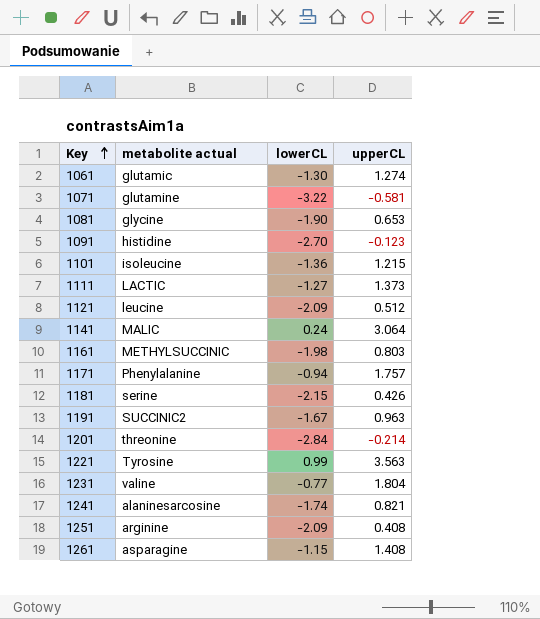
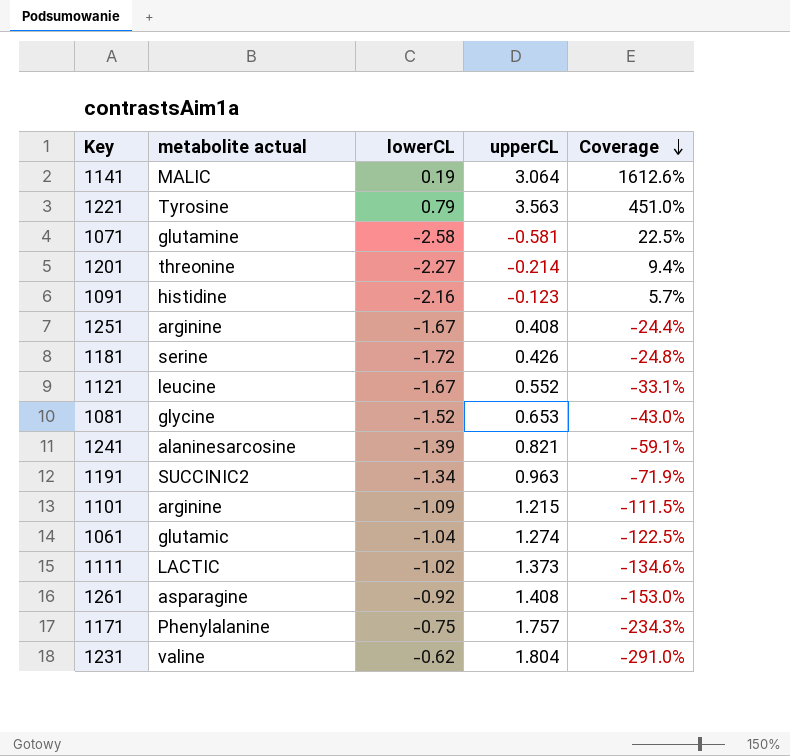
row order: Key ascending -> Coverage descending
column Coverage | formula: none -> [upperCL] / [lowerCL]
row 1161: METHYLSUCCINIC | -1.98 | 0.803 -> none
1141 | lowerCL: 0.24 -> 0.19
1221 | lowerCL: 0.99 -> 0.79
1071 | lowerCL: -3.22 -> -2.58
1201 | lowerCL: -2.84 -> -2.27
1091 | lowerCL: -2.70 -> -2.16
1251 | lowerCL: -2.09 -> -1.67
1181 | lowerCL: -2.15 -> -1.72
1121 | lowerCL: -2.09 -> -1.67
1121 | upperCL: 0.512 -> 0.552
1081 | lowerCL: -1.90 -> -1.52
1241 | lowerCL: -1.74 -> -1.39
1191 | lowerCL: -1.67 -> -1.34
1101 | metabolite actual: isoleucine -> arginine
1101 | lowerCL: -1.36 -> -1.09
1061 | lowerCL: -1.30 -> -1.04
1111 | lowerCL: -1.27 -> -1.02
1261 | lowerCL: -1.15 -> -0.92
1171 | lowerCL: -0.94 -> -0.75
1231 | lowerCL: -0.77 -> -0.62

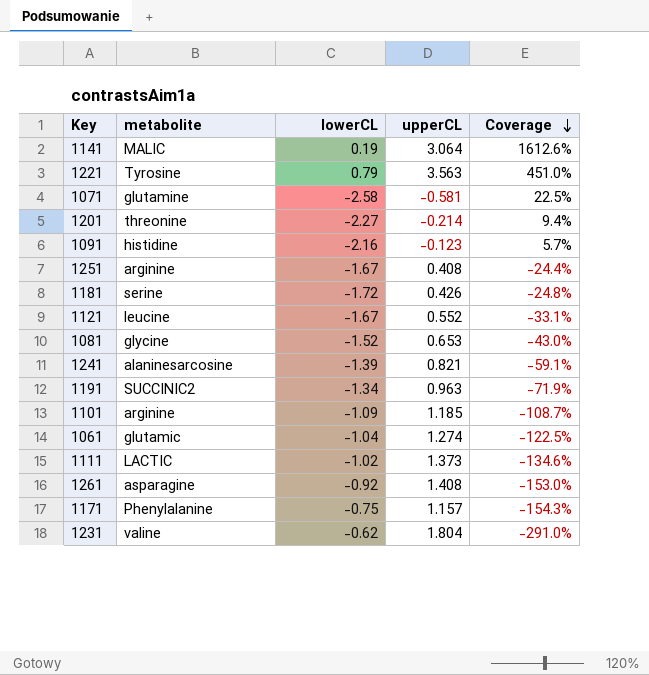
column name: metabolite actual -> metabolite
1101 | upperCL: 1.215 -> 1.185
1101 | Coverage: -111.5% -> -108.7%
1171 | upperCL: 1.757 -> 1.157
1171 | Coverage: -234.3% -> -154.3%

